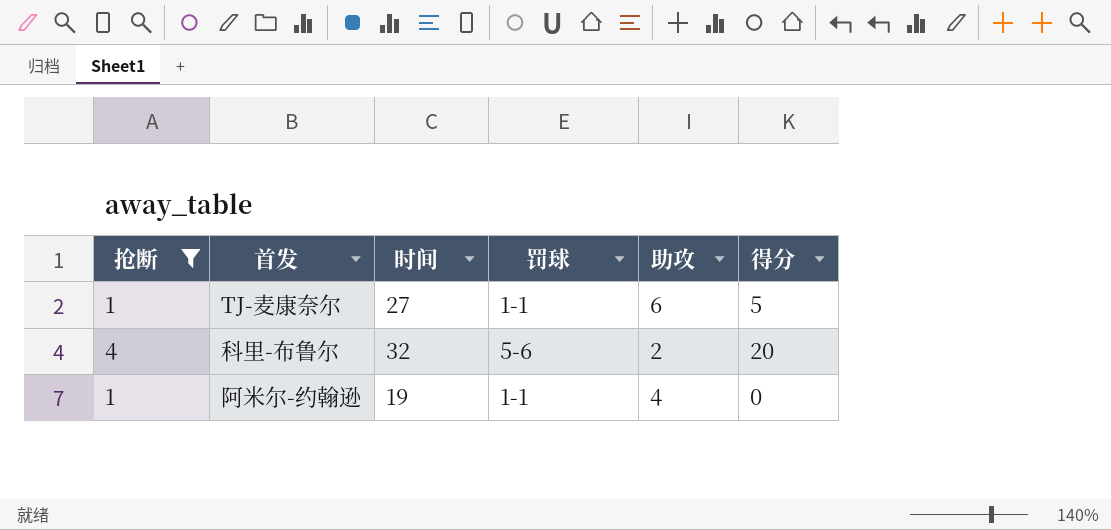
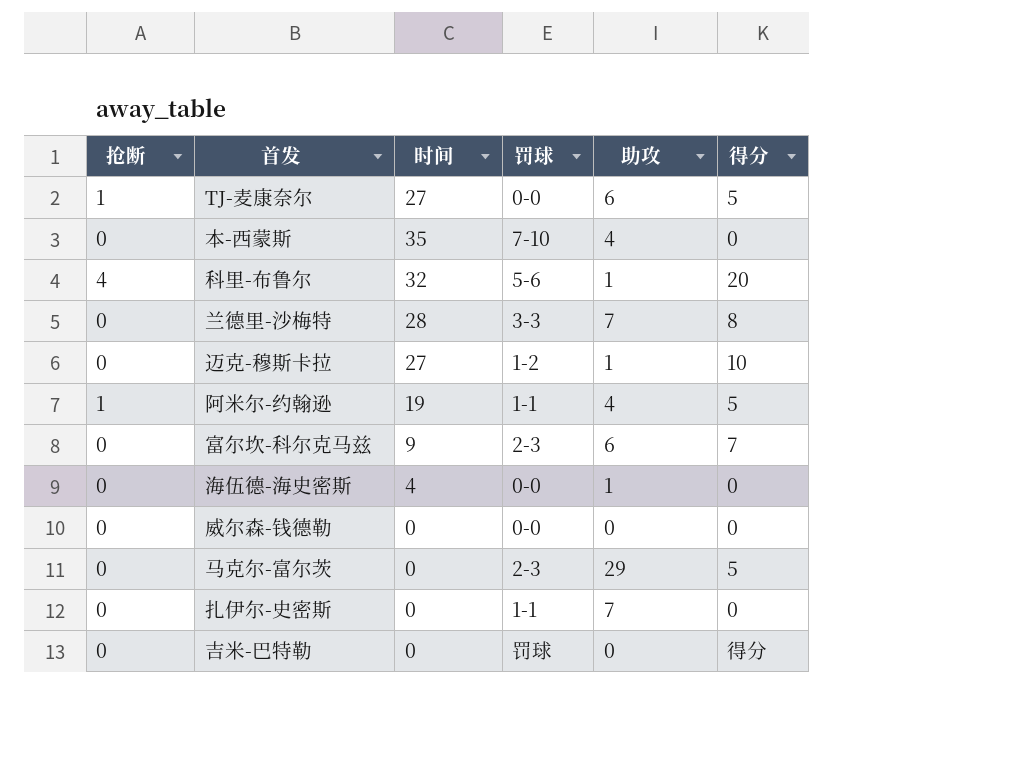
filter: 抢断 != 0 -> none
TJ-麦康奈尔 | 罚球: 1-1 -> 0-0
科里-布鲁尔 | 助攻: 2 -> 1
阿米尔-约翰逊 | 得分: 0 -> 5

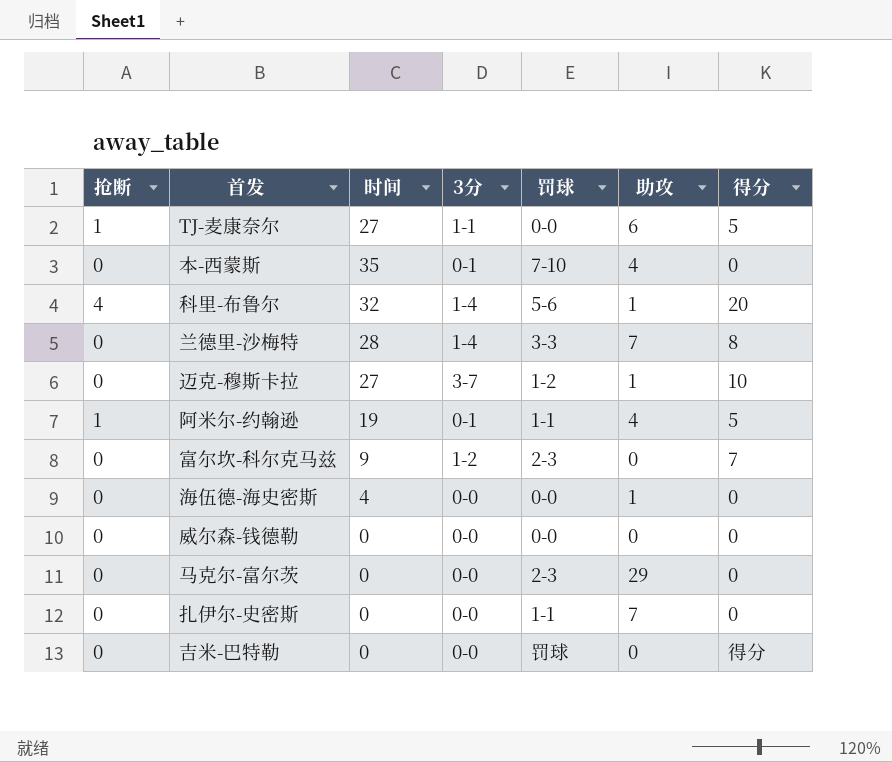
column 3分 | position: none -> 4
富尔坎-科尔克马兹 | 助攻: 6 -> 0
马克尔-富尔茨 | 得分: 5 -> 0

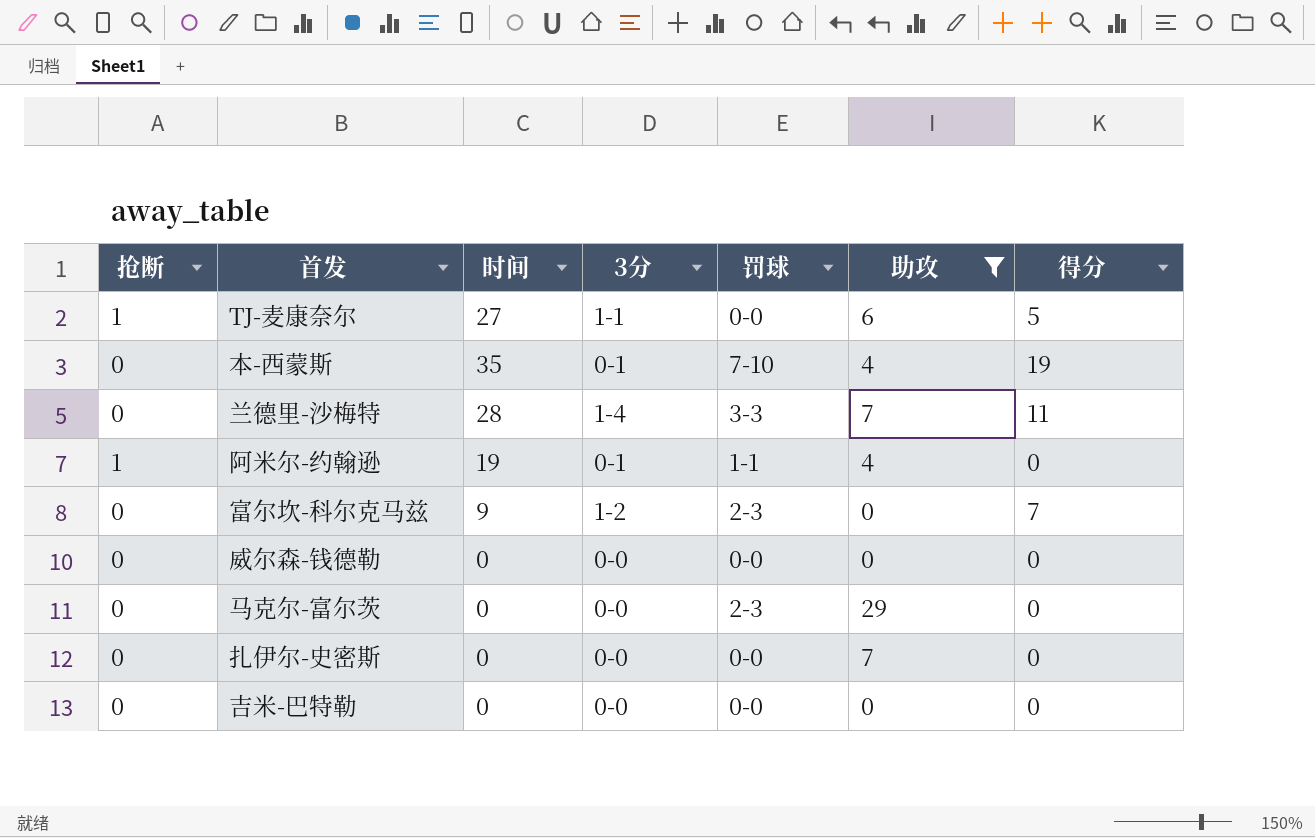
filter: none -> 助攻 != 1
本-西蒙斯 | 得分: 0 -> 19
兰德里-沙梅特 | 得分: 8 -> 11
阿米尔-约翰逊 | 得分: 5 -> 0
扎伊尔-史密斯 | 罚球: 1-1 -> 0-0
吉米-巴特勒 | 罚球: 罚球 -> 0-0
吉米-巴特勒 | 得分: 得分 -> 0

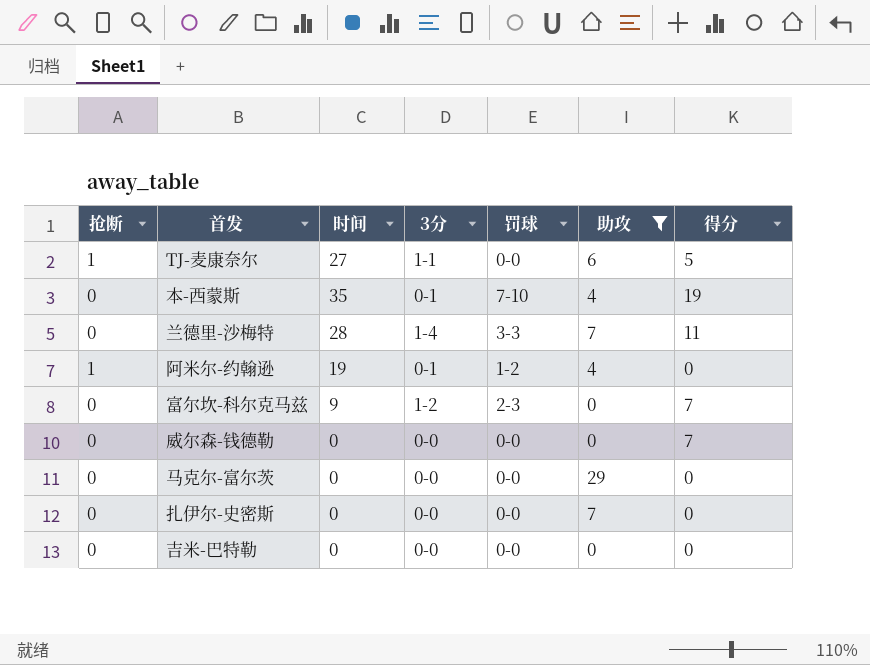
阿米尔-约翰逊 | 罚球: 1-1 -> 1-2
威尔森-钱德勒 | 得分: 0 -> 7
马克尔-富尔茨 | 罚球: 2-3 -> 0-0

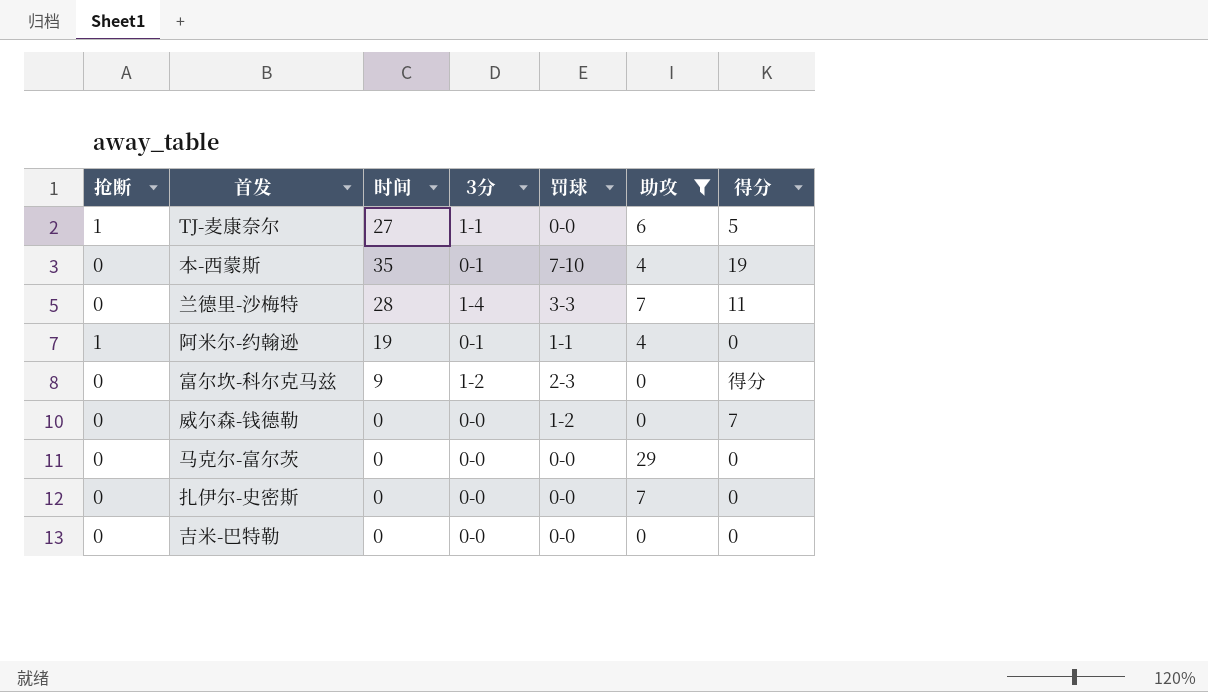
阿米尔-约翰逊 | 罚球: 1-2 -> 1-1
富尔坎-科尔克马兹 | 得分: 7 -> 得分
威尔森-钱德勒 | 罚球: 0-0 -> 1-2

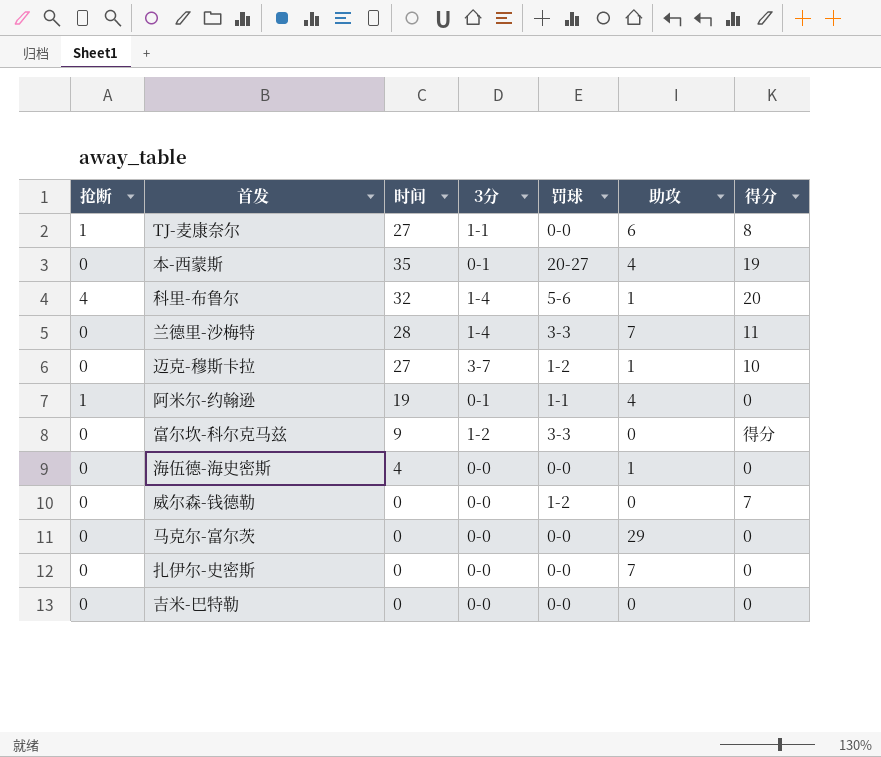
filter: 助攻 != 1 -> none
TJ-麦康奈尔 | 得分: 5 -> 8
本-西蒙斯 | 罚球: 7-10 -> 20-27
富尔坎-科尔克马兹 | 罚球: 2-3 -> 3-3

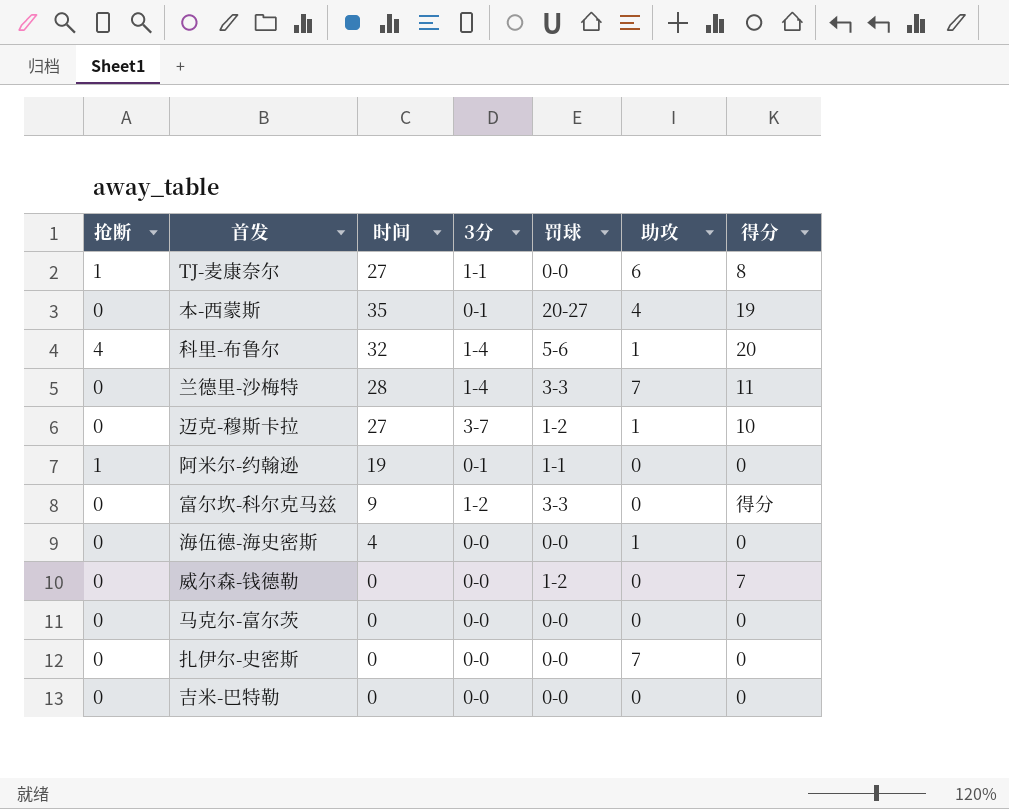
阿米尔-约翰逊 | 助攻: 4 -> 0
马克尔-富尔茨 | 助攻: 29 -> 0

